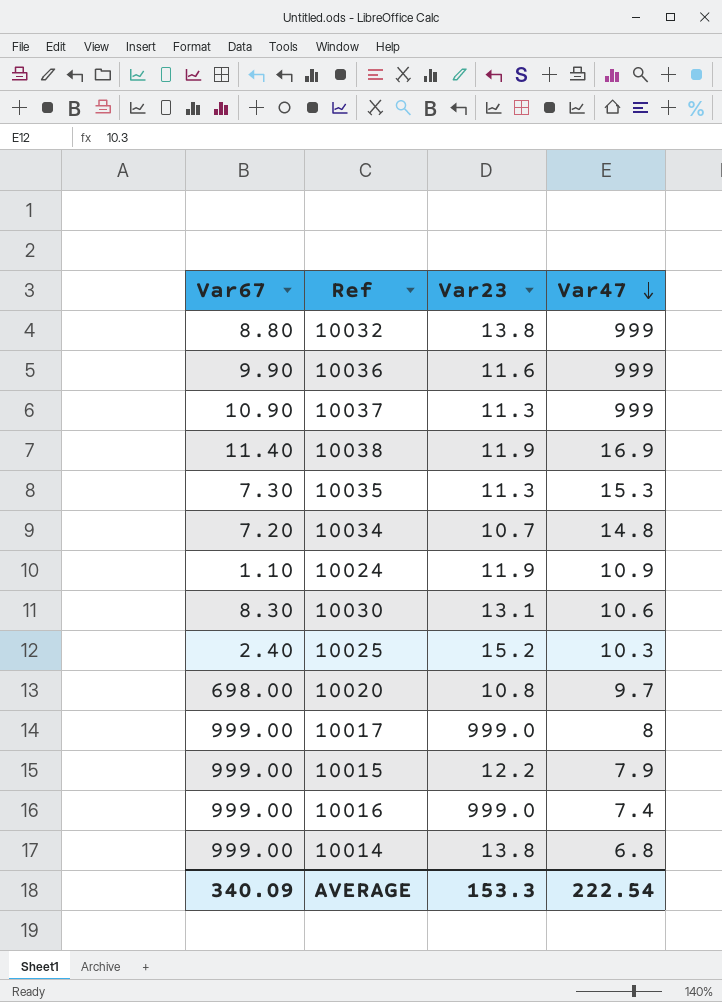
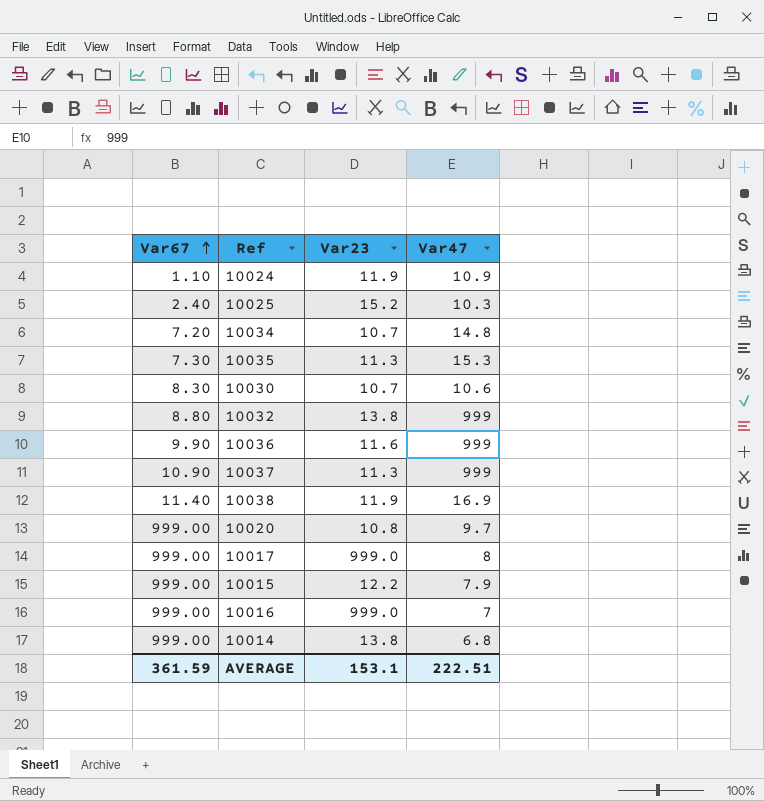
row order: Var47 descending -> Var67 ascending
10030 | Var23: 13.1 -> 10.7
10020 | Var67: 698.00 -> 999.00
10016 | Var47: 7.4 -> 7
AVERAGE | Var67: 340.09 -> 361.59
AVERAGE | Var23: 153.3 -> 153.1
AVERAGE | Var47: 222.54 -> 222.51

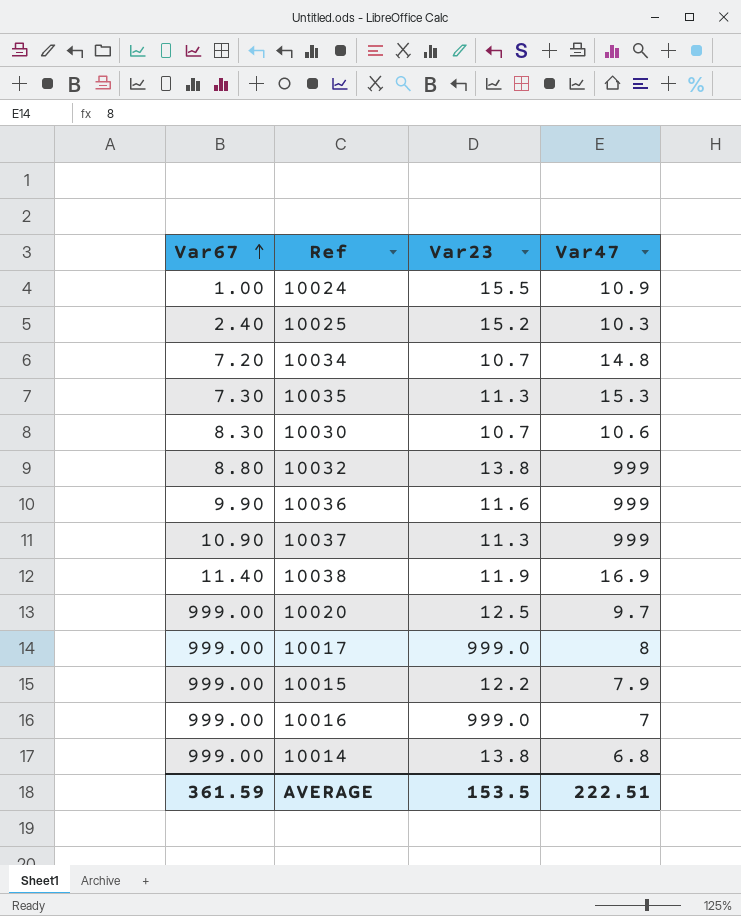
10024 | Var67: 1.10 -> 1.00
10024 | Var23: 11.9 -> 15.5
10020 | Var23: 10.8 -> 12.5
AVERAGE | Var23: 153.1 -> 153.5

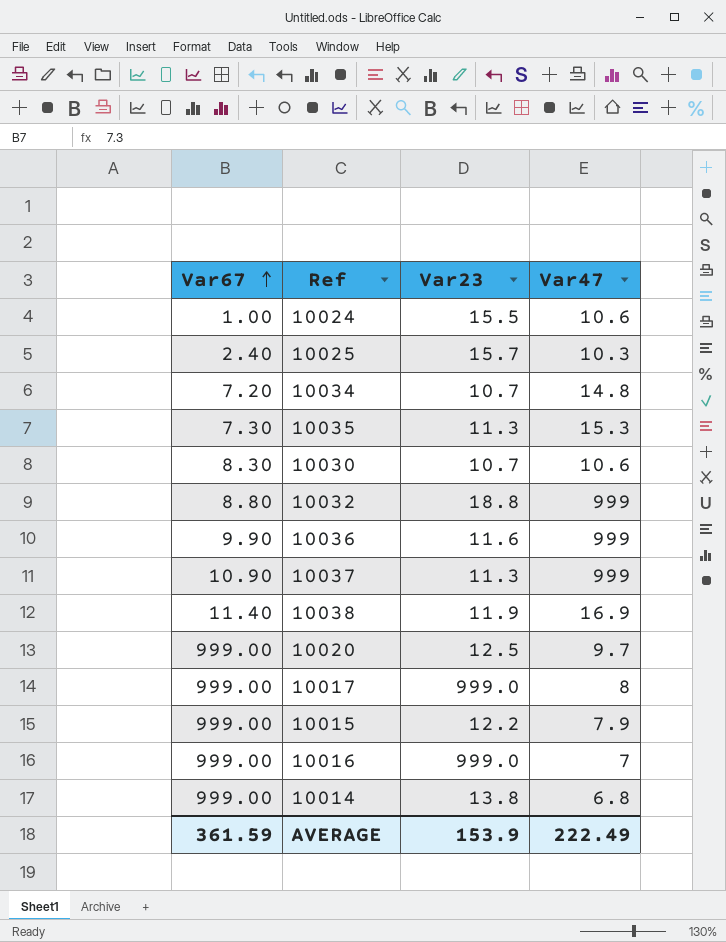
10024 | Var47: 10.9 -> 10.6
10025 | Var23: 15.2 -> 15.7
10032 | Var23: 13.8 -> 18.8
AVERAGE | Var23: 153.5 -> 153.9
AVERAGE | Var47: 222.51 -> 222.49

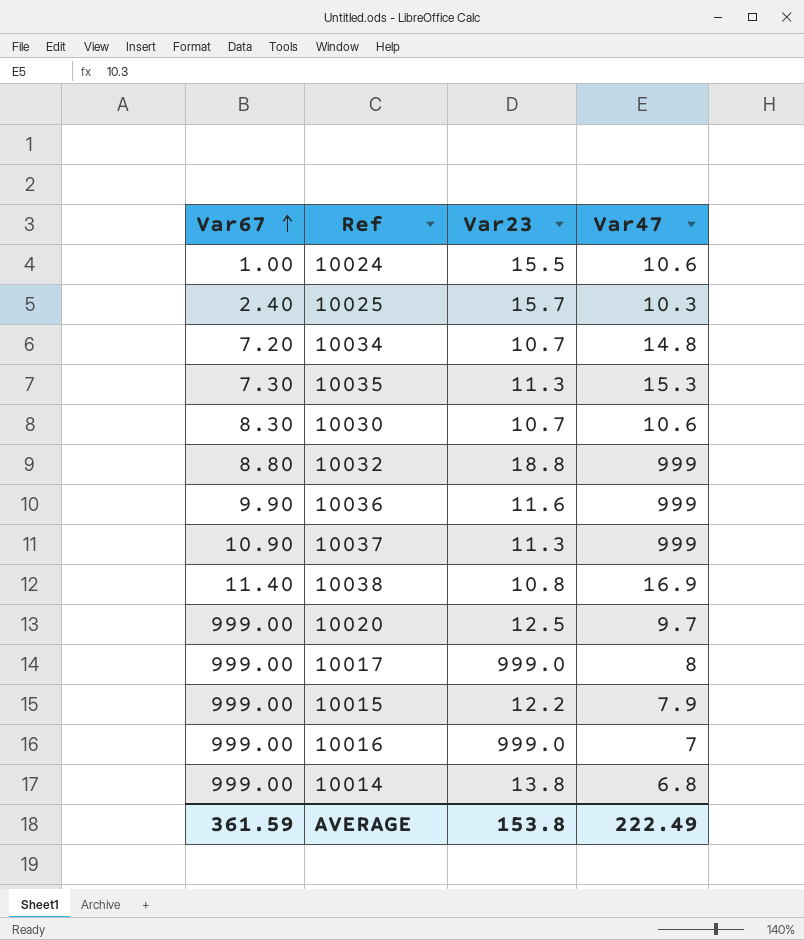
10038 | Var23: 11.9 -> 10.8
AVERAGE | Var23: 153.9 -> 153.8

